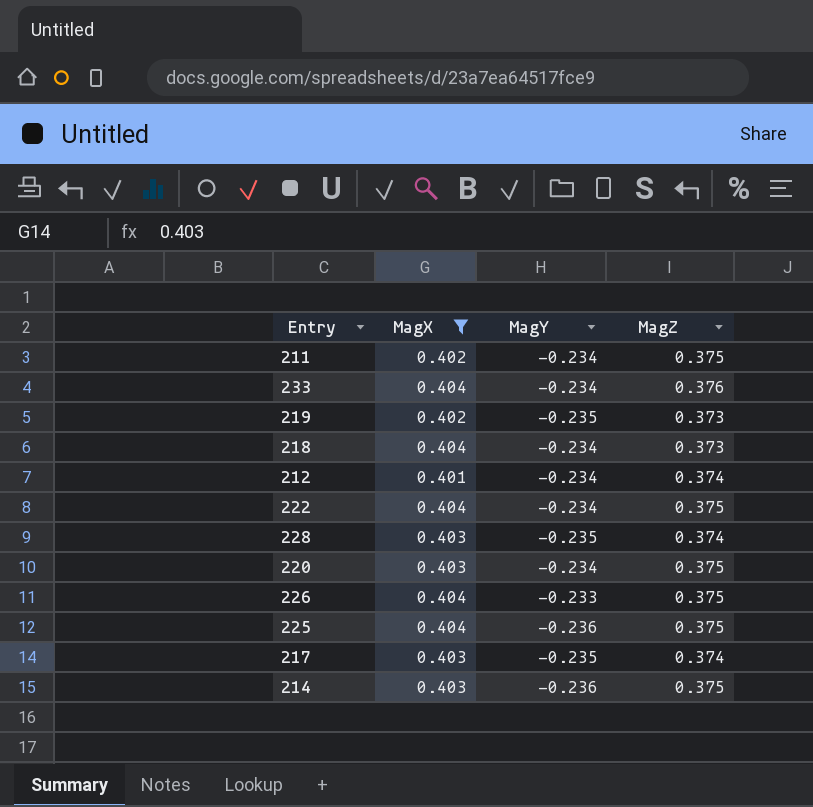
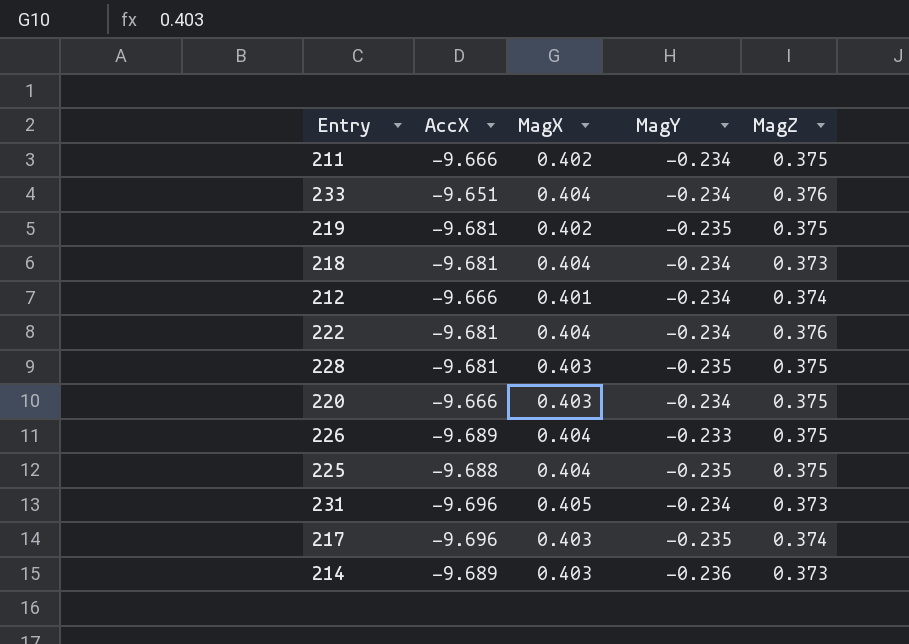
filter: MagX != 0.405 -> none
column AccX | position: none -> 2
219 | MagZ: 0.373 -> 0.375
222 | MagZ: 0.375 -> 0.376
228 | MagZ: 0.374 -> 0.375
225 | MagY: -0.236 -> -0.235
214 | MagZ: 0.375 -> 0.373

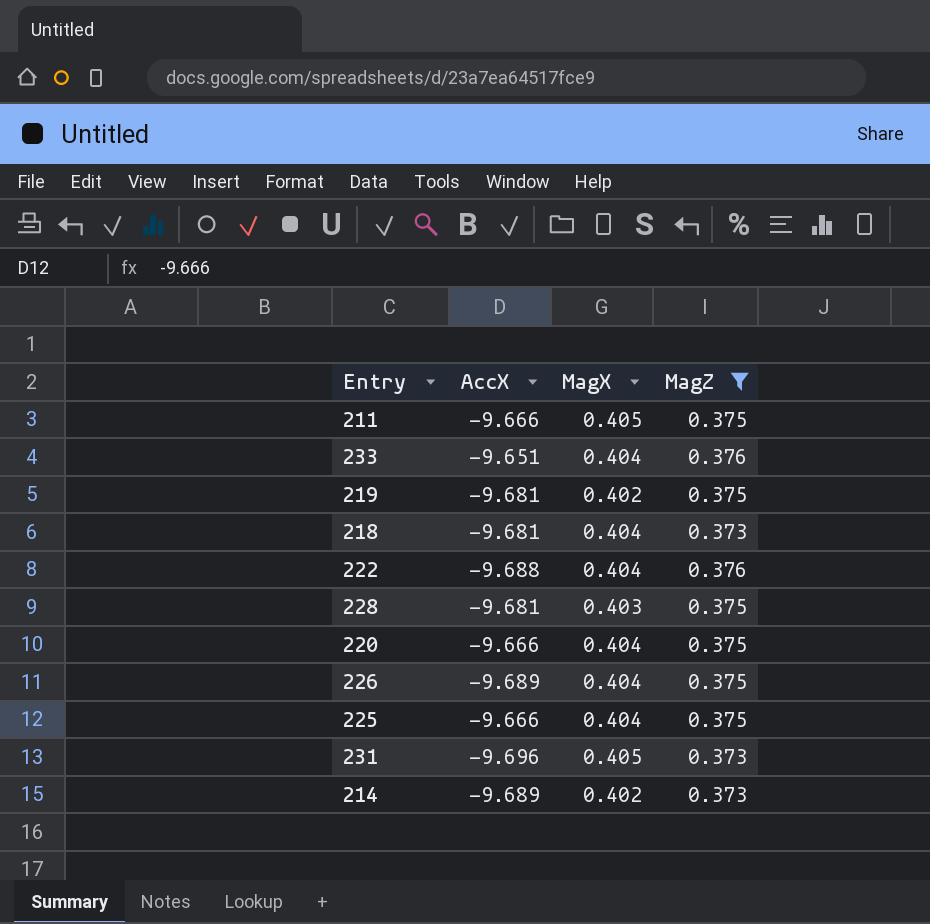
filter: none -> MagZ != 0.374
column MagY | position: 4 -> none
211 | MagX: 0.402 -> 0.405
222 | AccX: -9.681 -> -9.688
220 | MagX: 0.403 -> 0.404
225 | AccX: -9.688 -> -9.666
214 | MagX: 0.403 -> 0.402

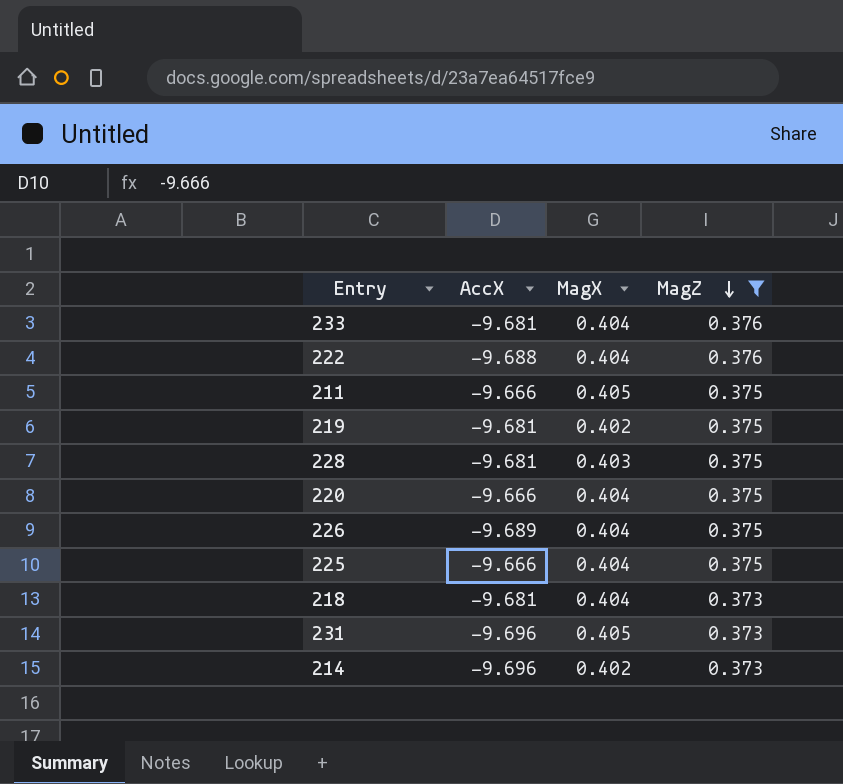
row order: none -> MagZ descending
233 | AccX: -9.651 -> -9.681
214 | AccX: -9.689 -> -9.696

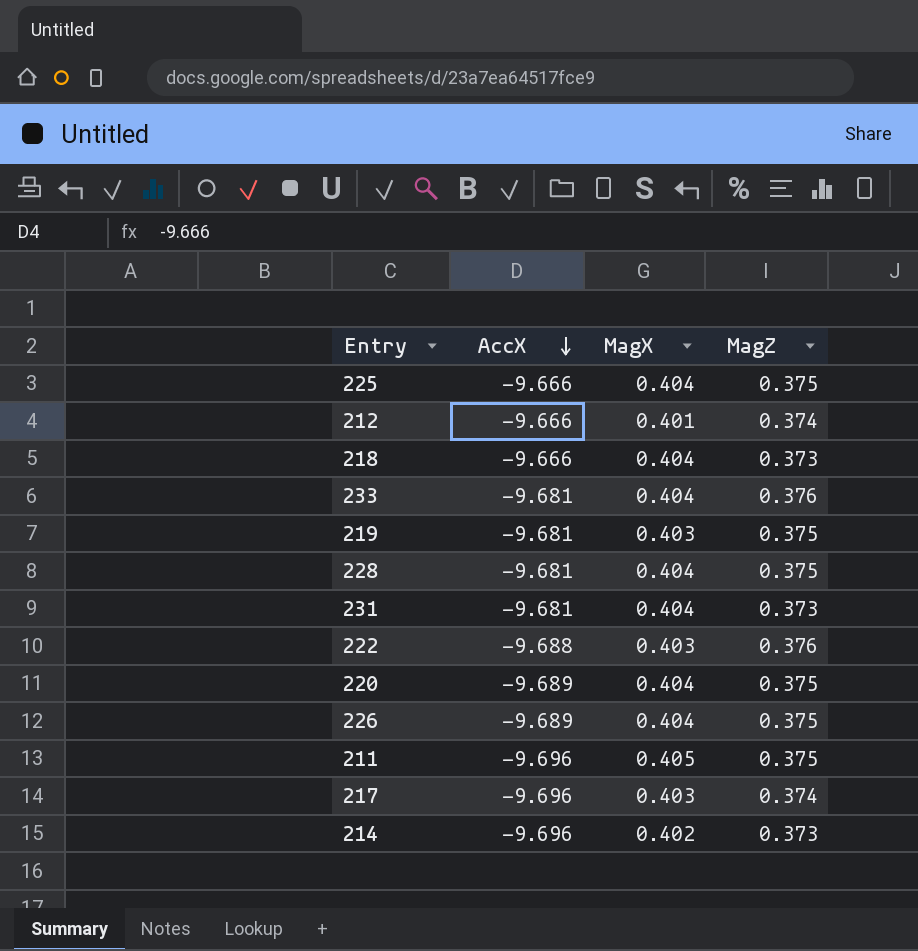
filter: MagZ != 0.374 -> none
row order: MagZ descending -> AccX descending
218 | AccX: -9.681 -> -9.666
219 | MagX: 0.402 -> 0.403
228 | MagX: 0.403 -> 0.404
231 | AccX: -9.696 -> -9.681
231 | MagX: 0.405 -> 0.404
222 | MagX: 0.404 -> 0.403
220 | AccX: -9.666 -> -9.689
211 | AccX: -9.666 -> -9.696

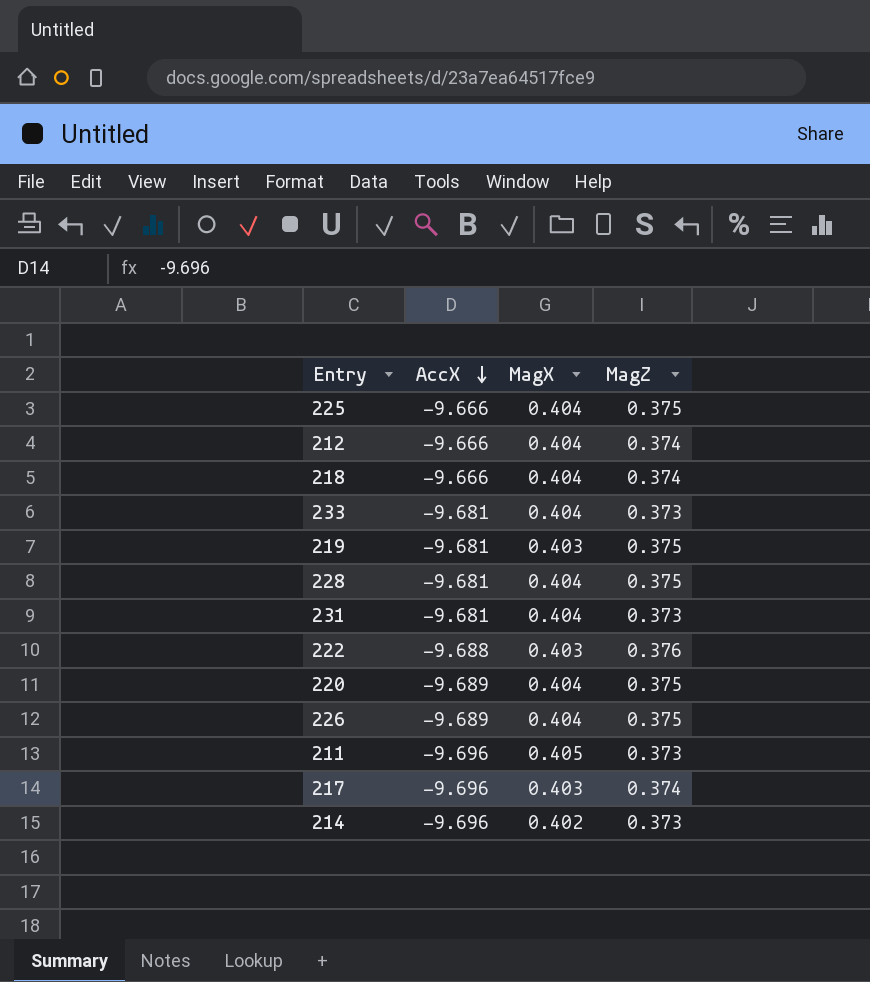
212 | MagX: 0.401 -> 0.404
218 | MagZ: 0.373 -> 0.374
233 | MagZ: 0.376 -> 0.373
211 | MagZ: 0.375 -> 0.373

